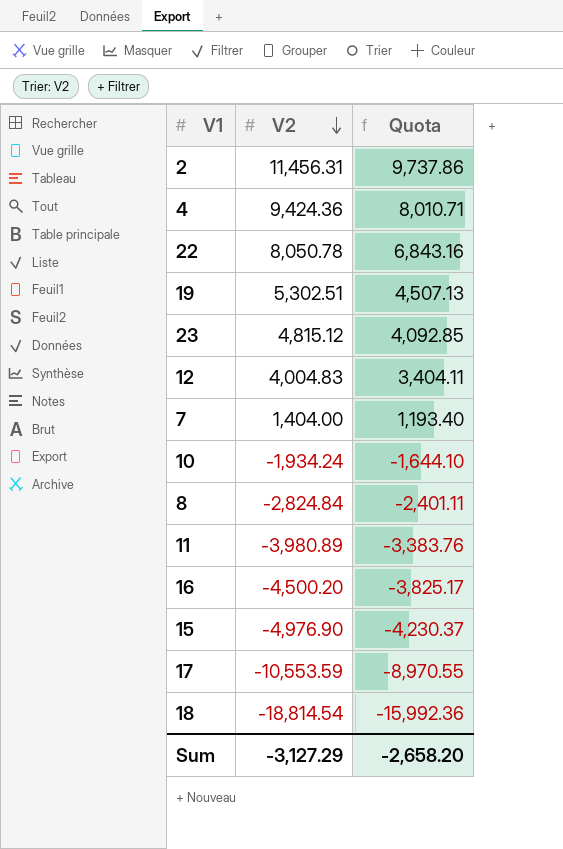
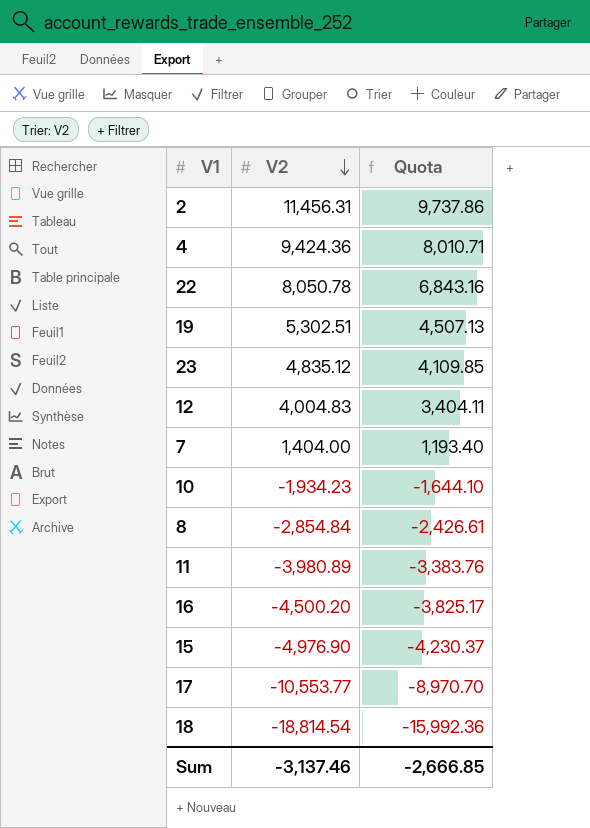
23 | V2: 4,815.12 -> 4,835.12
23 | Quota: 4,092.85 -> 4,109.85
10 | V2: -1,934.24 -> -1,934.23
8 | V2: -2,824.84 -> -2,854.84
8 | Quota: -2,401.11 -> -2,426.61
17 | V2: -10,553.59 -> -10,553.77
17 | Quota: -8,970.55 -> -8,970.70
Sum | V2: -3,127.29 -> -3,137.46
Sum | Quota: -2,658.20 -> -2,666.85

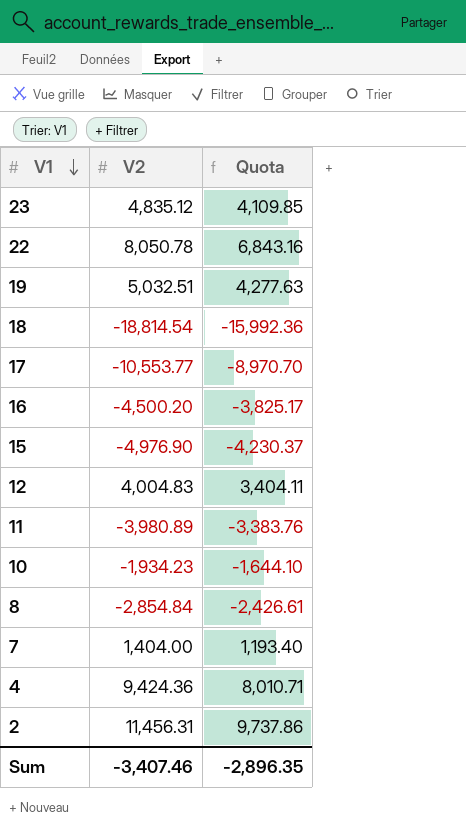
row order: V2 descending -> V1 descending
19 | V2: 5,302.51 -> 5,032.51
19 | Quota: 4,507.13 -> 4,277.63
Sum | V2: -3,137.46 -> -3,407.46
Sum | Quota: -2,666.85 -> -2,896.35

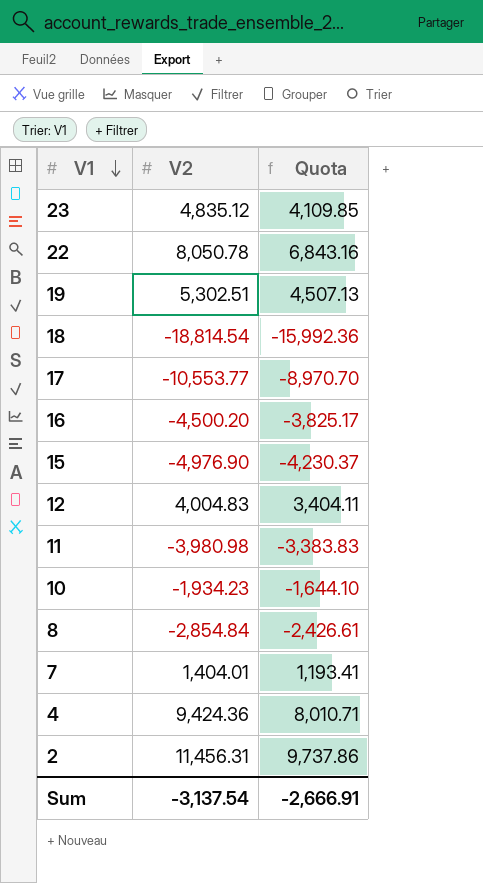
19 | V2: 5,032.51 -> 5,302.51
19 | Quota: 4,277.63 -> 4,507.13
11 | V2: -3,980.89 -> -3,980.98
11 | Quota: -3,383.76 -> -3,383.83
7 | V2: 1,404.00 -> 1,404.01
7 | Quota: 1,193.40 -> 1,193.41
Sum | V2: -3,407.46 -> -3,137.54
Sum | Quota: -2,896.35 -> -2,666.91

